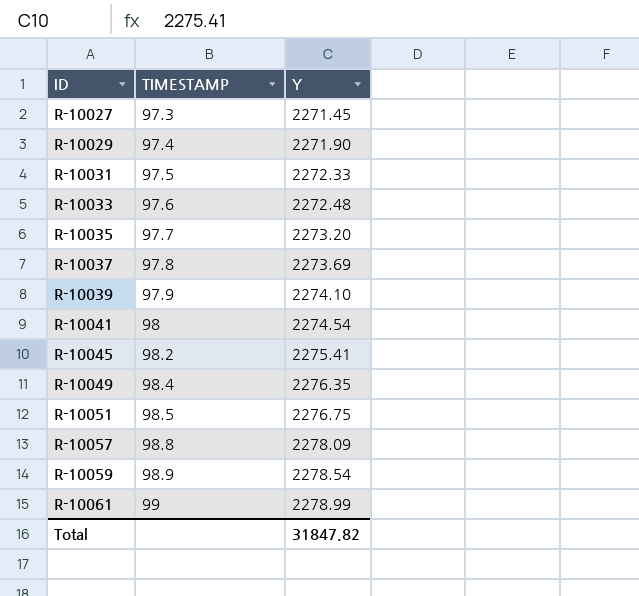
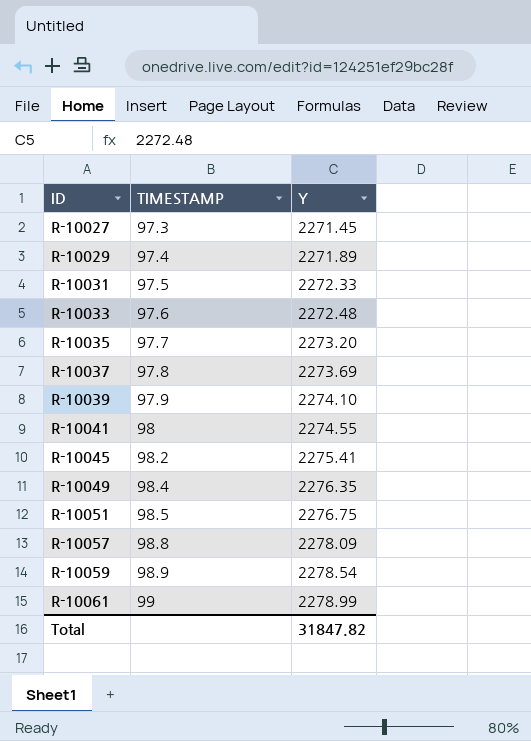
R-10029 | Y: 2271.90 -> 2271.89
R-10041 | Y: 2274.54 -> 2274.55

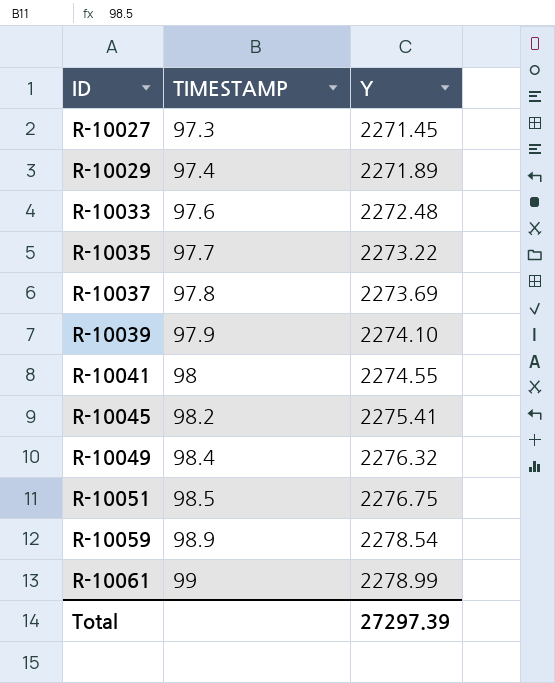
row R-10031: 97.5 | 2272.33 -> none
row R-10057: 98.8 | 2278.09 -> none
R-10035 | Y: 2273.20 -> 2273.22
R-10049 | Y: 2276.35 -> 2276.32
Total | Y: 31847.82 -> 27297.39

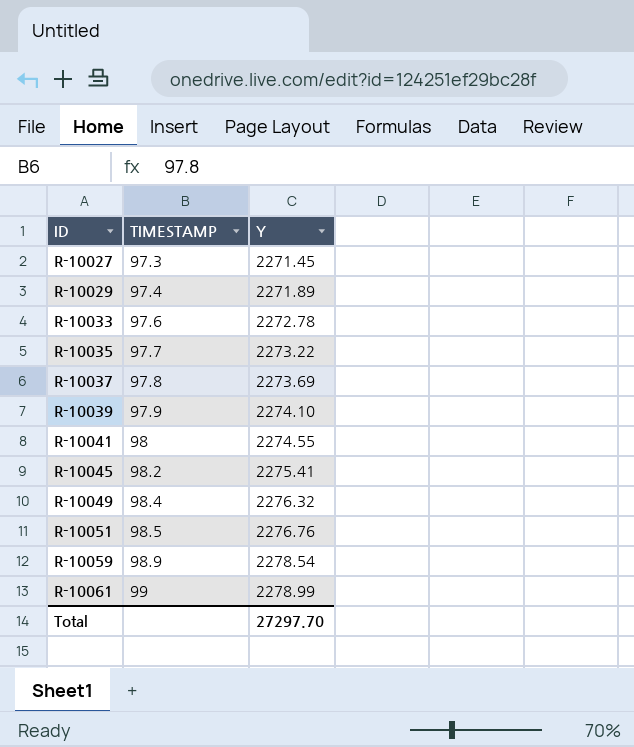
R-10033 | Y: 2272.48 -> 2272.78
R-10051 | Y: 2276.75 -> 2276.76
Total | Y: 27297.39 -> 27297.70

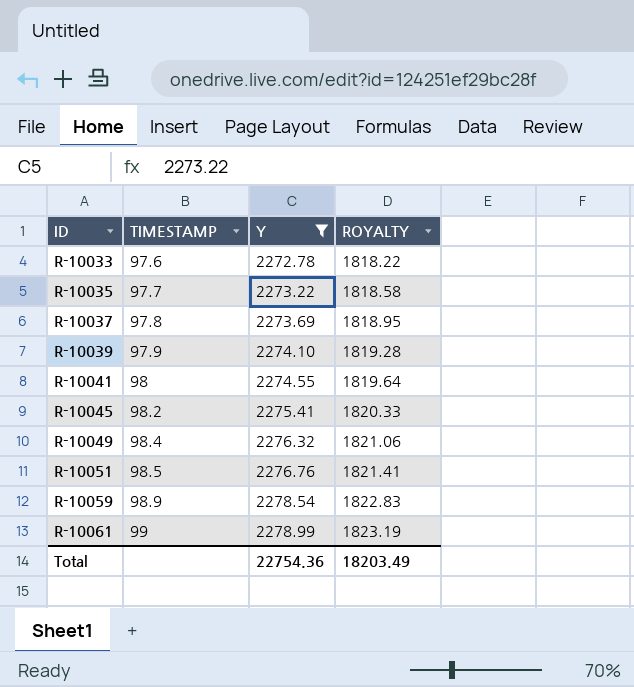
filter: none -> Y >= 2272.78
column ROYALTY | formula: none -> [Y] * 0.8
Total | Y: 27297.70 -> 22754.36

